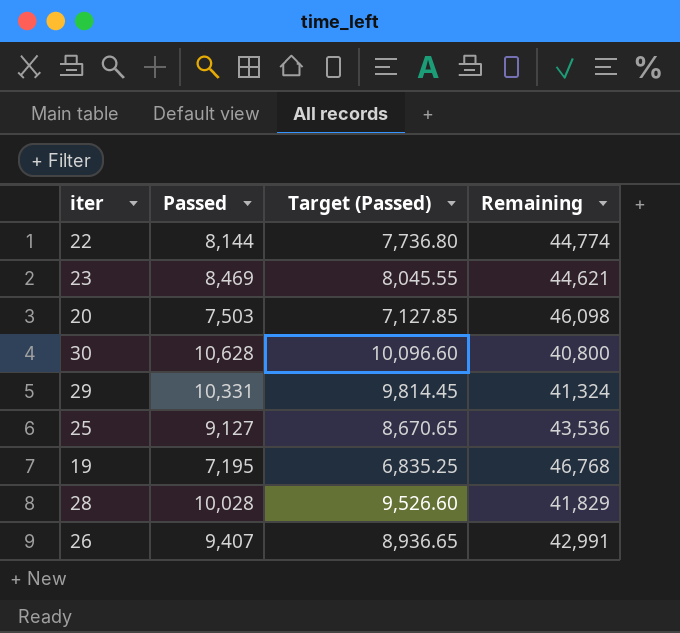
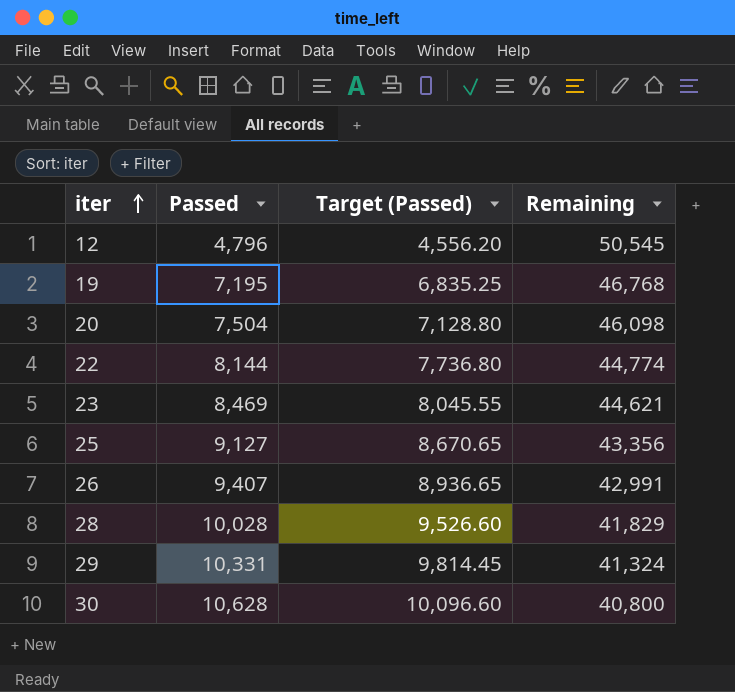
row order: none -> iter ascending
row 12: none -> 4,796 | 4,556.20 | 50,545
20 | Passed: 7,503 -> 7,504
20 | Target (Passed): 7,127.85 -> 7,128.80
25 | Remaining: 43,536 -> 43,356

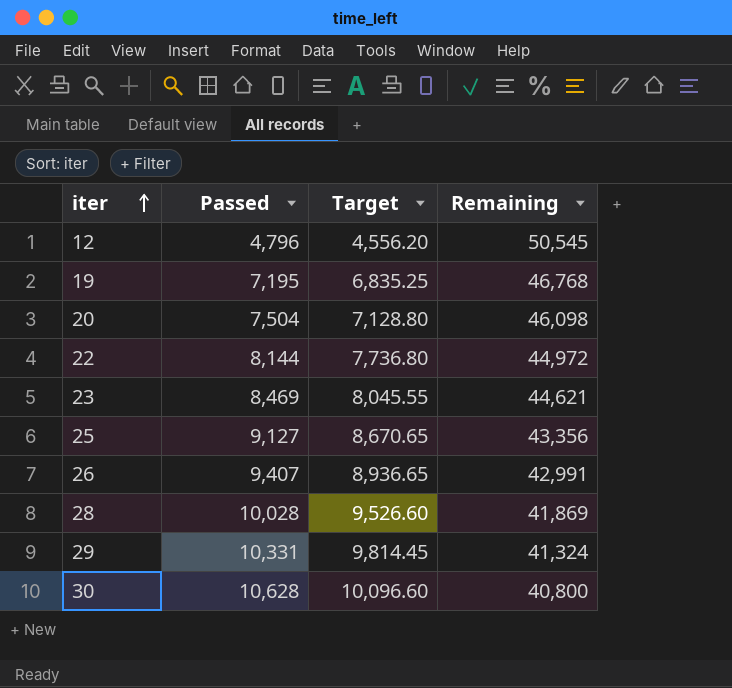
column name: Target (Passed) -> Target
22 | Remaining: 44,774 -> 44,972
28 | Remaining: 41,829 -> 41,869

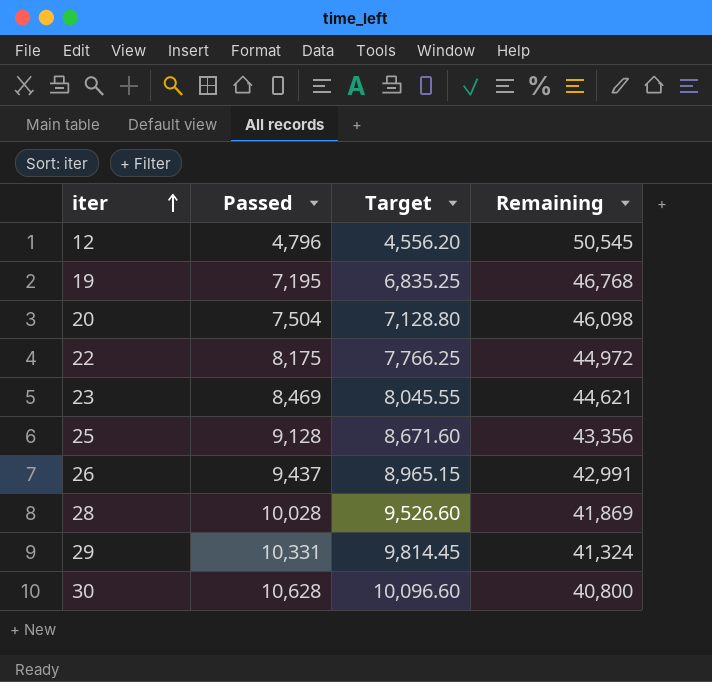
22 | Passed: 8,144 -> 8,175
22 | Target: 7,736.80 -> 7,766.25
25 | Passed: 9,127 -> 9,128
25 | Target: 8,670.65 -> 8,671.60
26 | Passed: 9,407 -> 9,437
26 | Target: 8,936.65 -> 8,965.15

